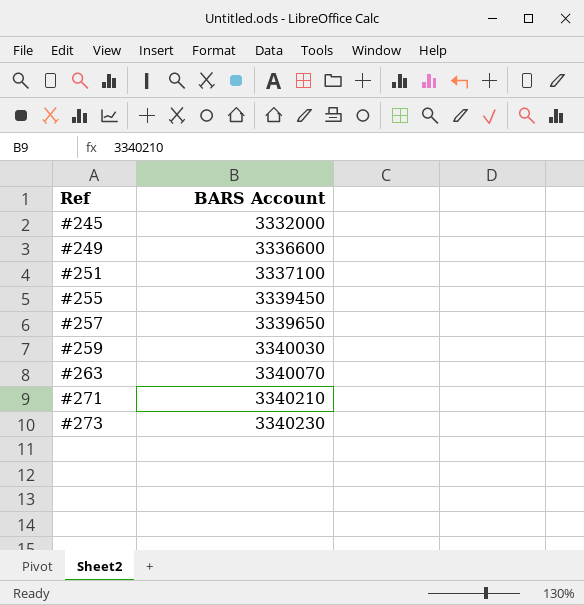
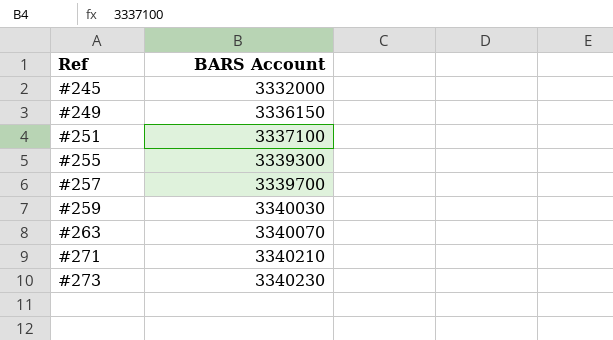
#249 | BARS Account: 3336600 -> 3336150
#255 | BARS Account: 3339450 -> 3339300
#257 | BARS Account: 3339650 -> 3339700

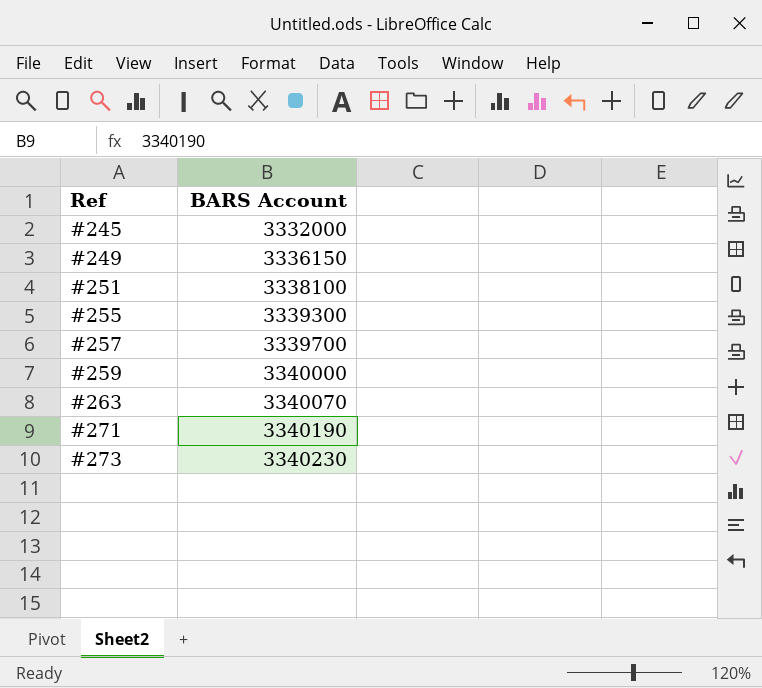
#251 | BARS Account: 3337100 -> 3338100
#259 | BARS Account: 3340030 -> 3340000
#271 | BARS Account: 3340210 -> 3340190

